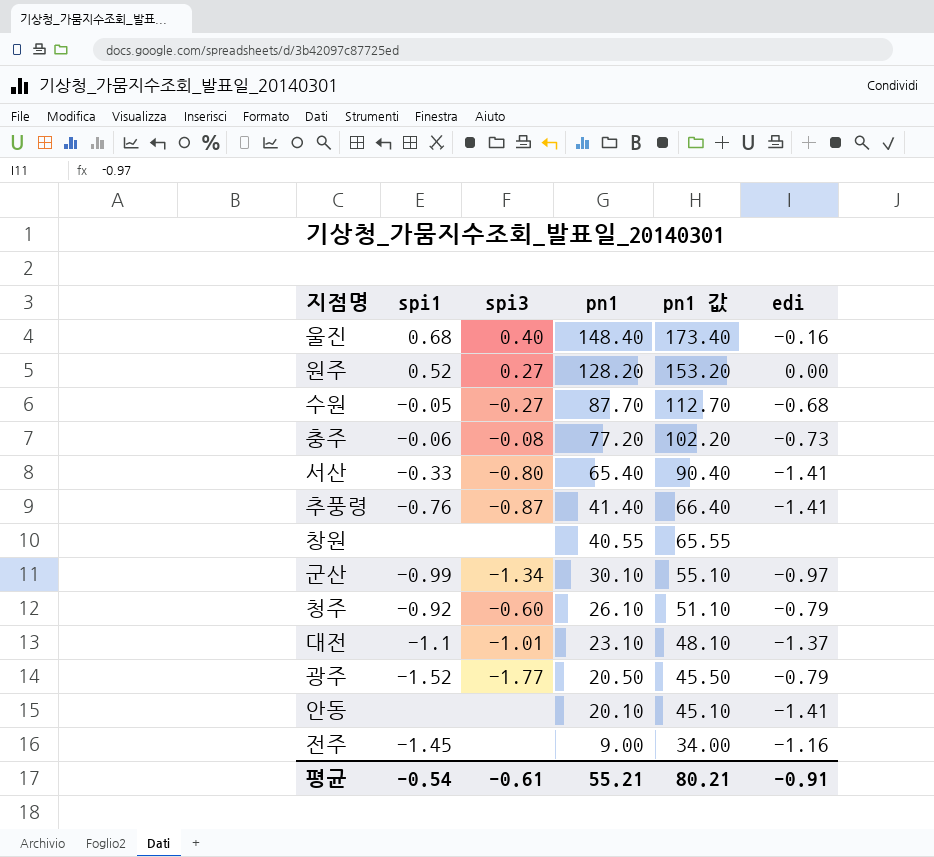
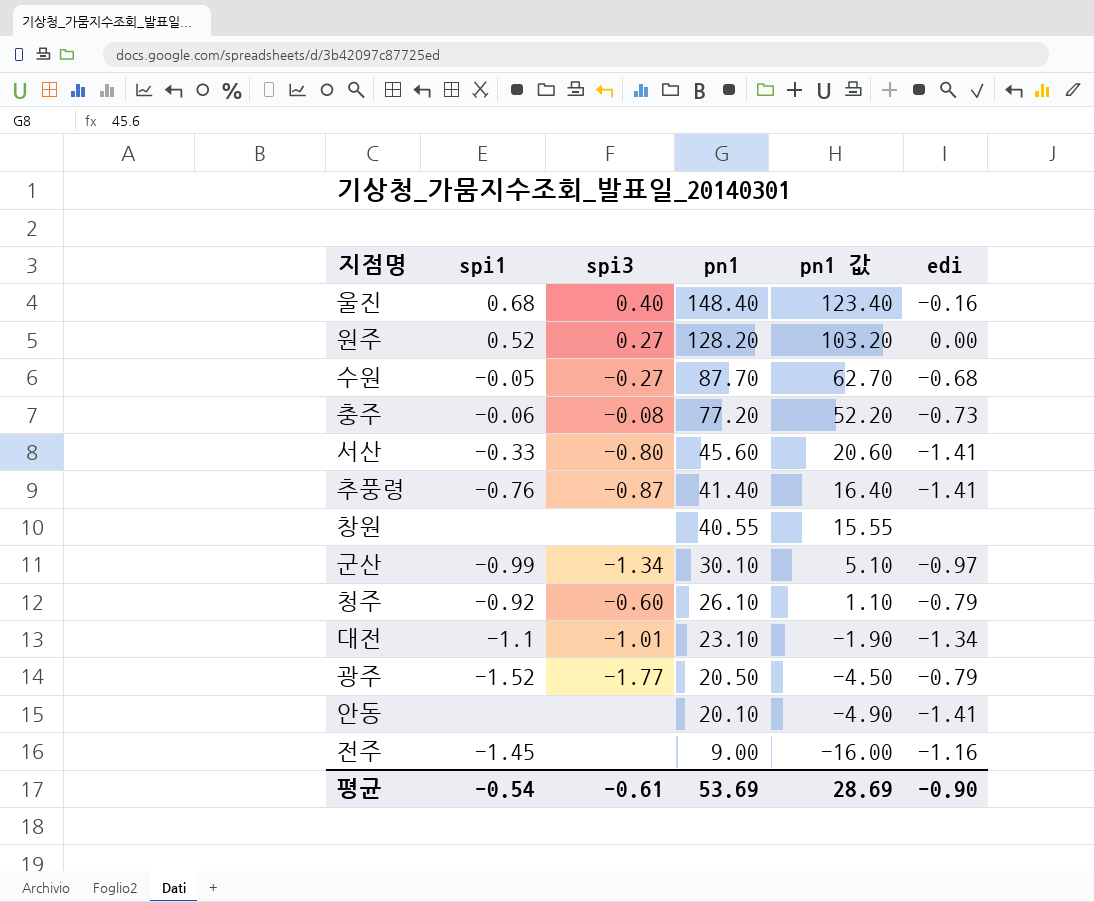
column pn1 값 | formula: [pn1] + 25 -> [pn1] - 25
서산 | pn1: 65.40 -> 45.60
대전 | edi: -1.37 -> -1.34
평균 | pn1: 55.21 -> 53.69
평균 | pn1 값: 80.21 -> 28.69
평균 | edi: -0.91 -> -0.90

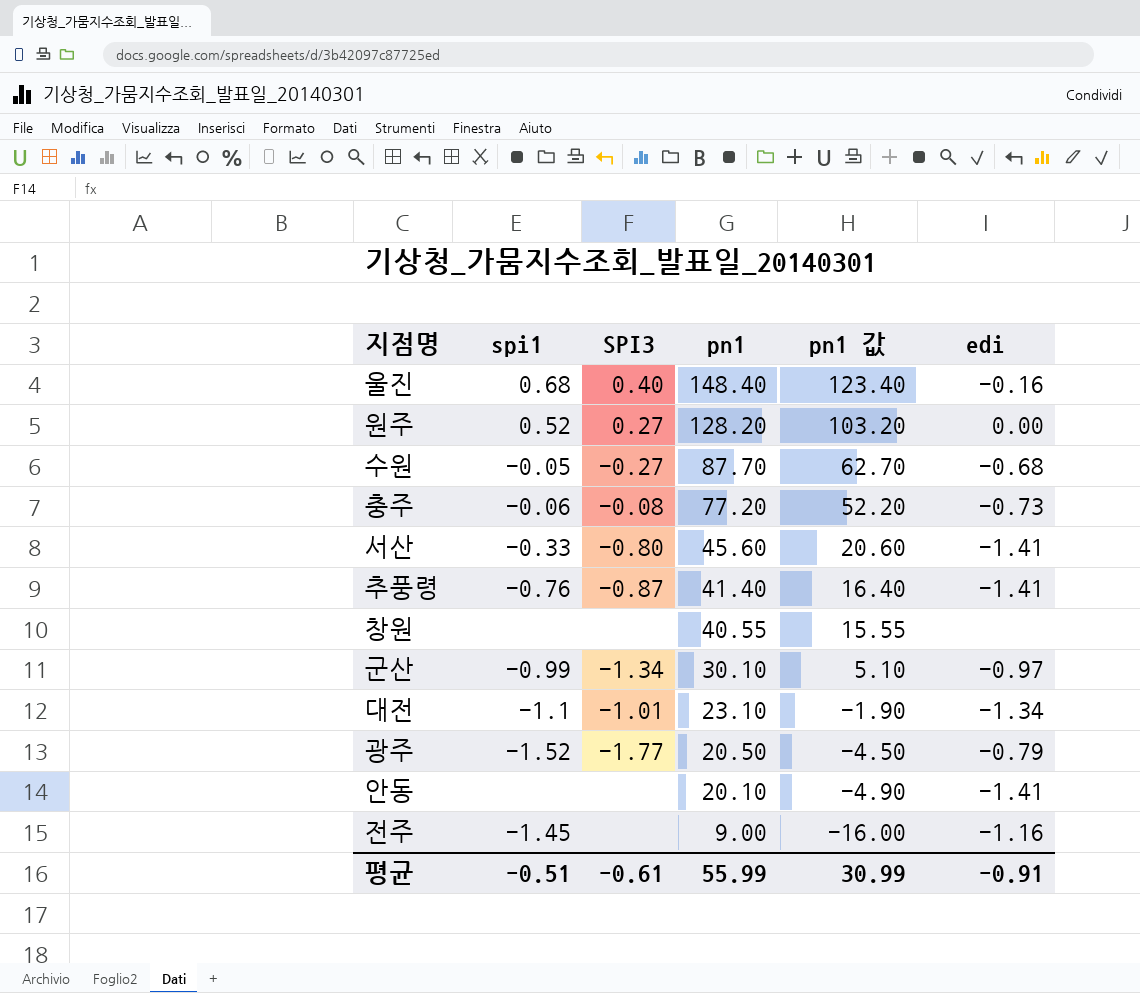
column name: spi3 -> SPI3
row 청주: -0.92 | -0.60 | 26.10 | 1.10 | -0.79 -> none
평균 | spi1: -0.54 -> -0.51
평균 | pn1: 53.69 -> 55.99
평균 | pn1 값: 28.69 -> 30.99
평균 | edi: -0.90 -> -0.91

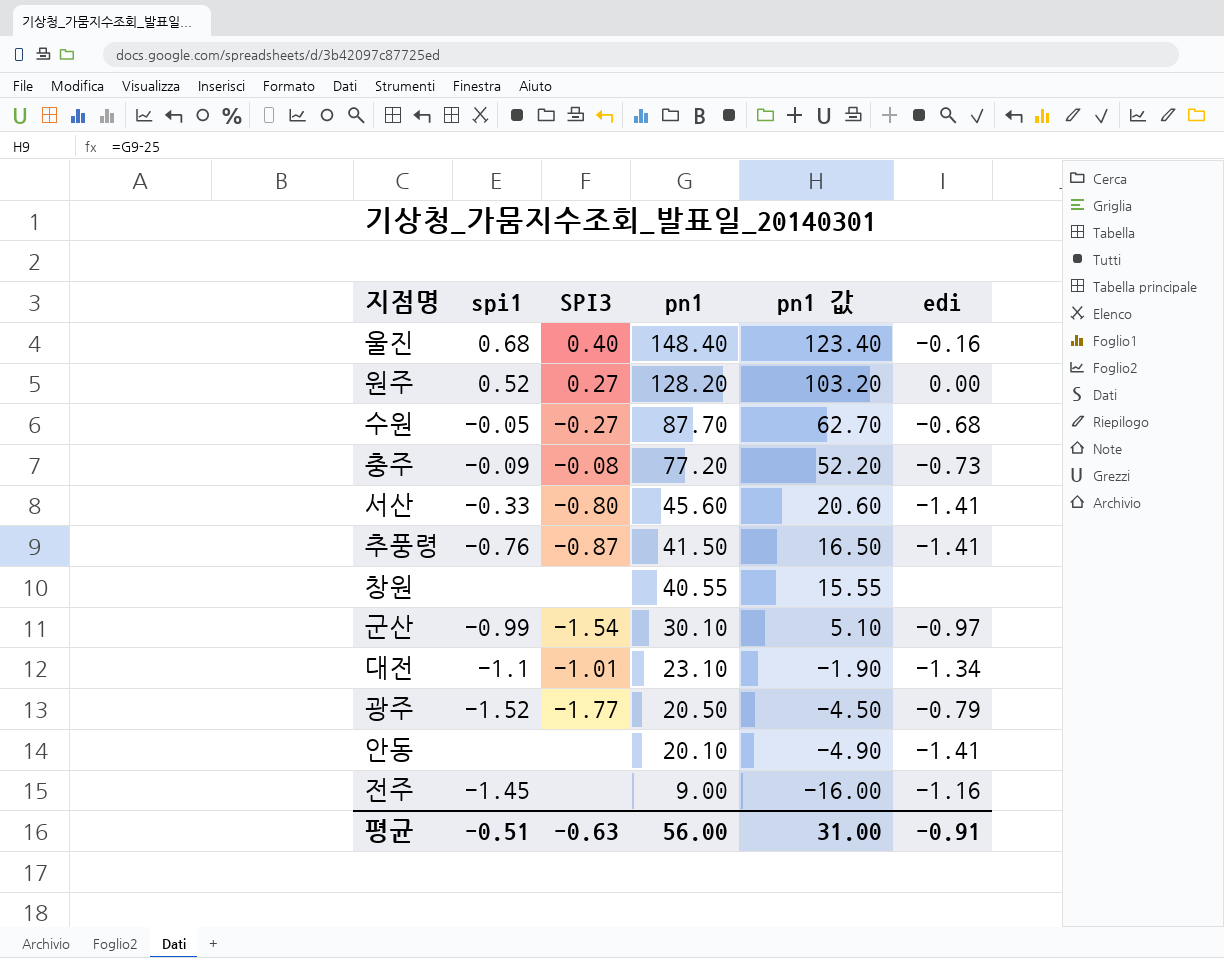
충주 | spi1: -0.06 -> -0.09
추풍령 | pn1: 41.40 -> 41.50
추풍령 | pn1 값: 16.40 -> 16.50
군산 | SPI3: -1.34 -> -1.54
평균 | SPI3: -0.61 -> -0.63
평균 | pn1: 55.99 -> 56.00
평균 | pn1 값: 30.99 -> 31.00

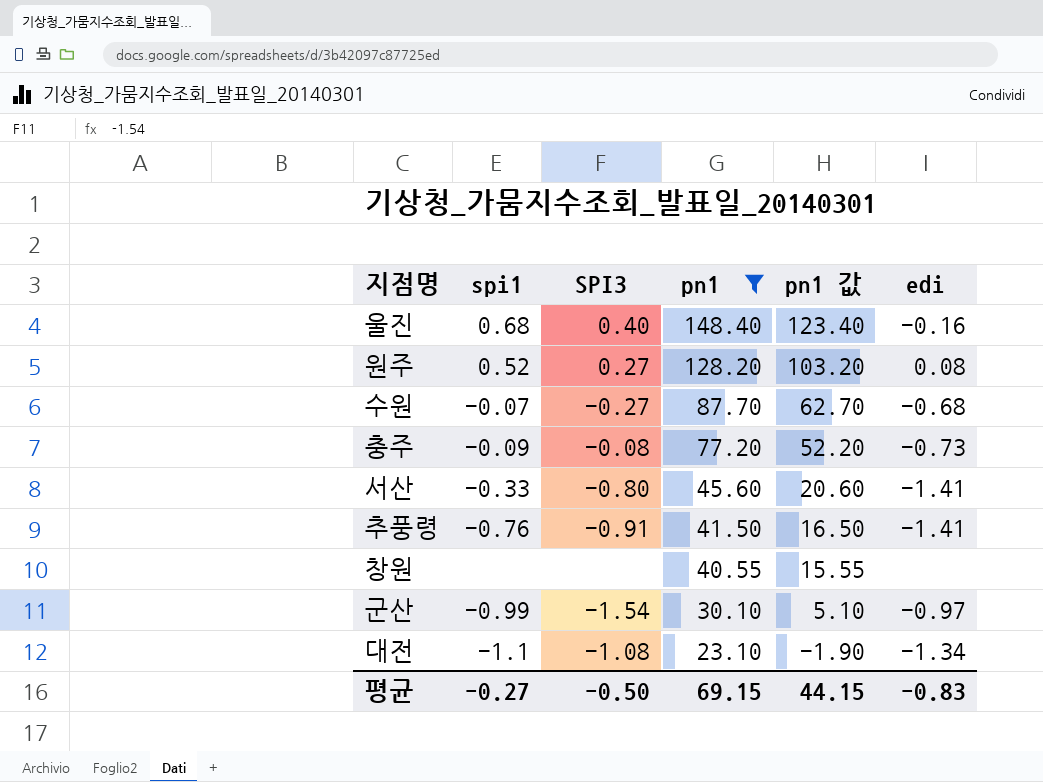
filter: none -> pn1 >= 23.10
원주 | edi: 0.00 -> 0.08
수원 | spi1: -0.05 -> -0.07
추풍령 | SPI3: -0.87 -> -0.91
대전 | SPI3: -1.01 -> -1.08
평균 | spi1: -0.51 -> -0.27
평균 | SPI3: -0.63 -> -0.50
평균 | pn1: 56.00 -> 69.15
평균 | pn1 값: 31.00 -> 44.15
평균 | edi: -0.91 -> -0.83

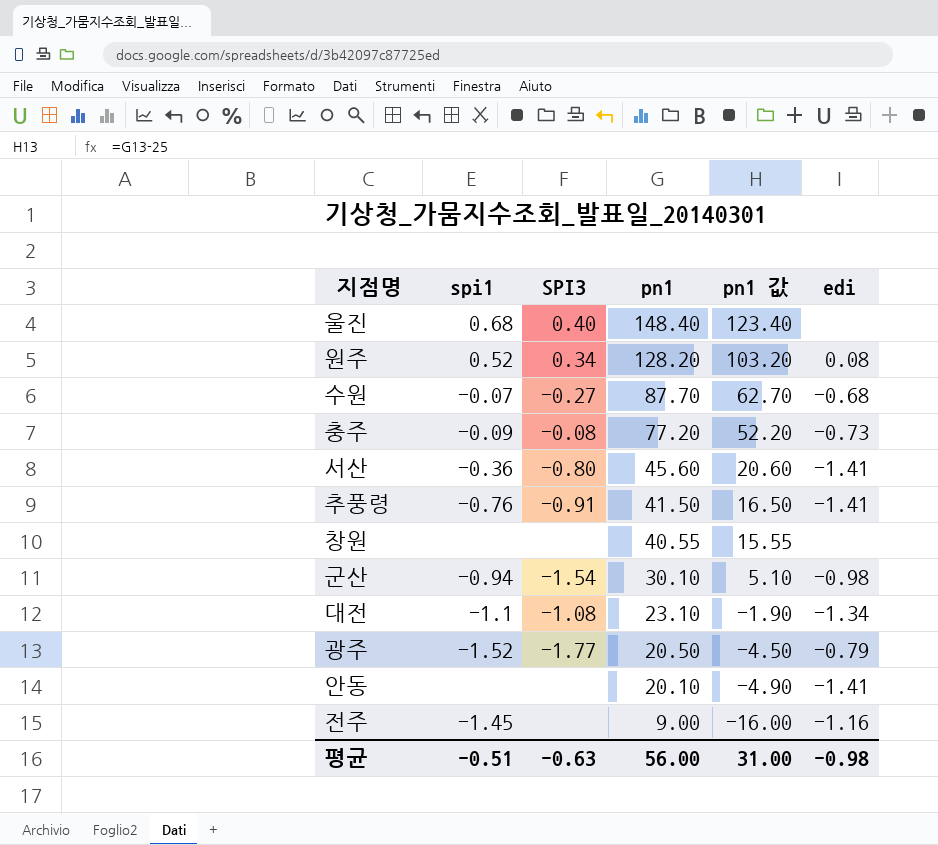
filter: pn1 >= 23.10 -> none
울진 | edi: -0.16 -> none
원주 | SPI3: 0.27 -> 0.34
서산 | spi1: -0.33 -> -0.36
군산 | spi1: -0.99 -> -0.94
군산 | edi: -0.97 -> -0.98
평균 | spi1: -0.27 -> -0.51
평균 | SPI3: -0.50 -> -0.63
평균 | pn1: 69.15 -> 56.00
평균 | pn1 값: 44.15 -> 31.00
평균 | edi: -0.83 -> -0.98

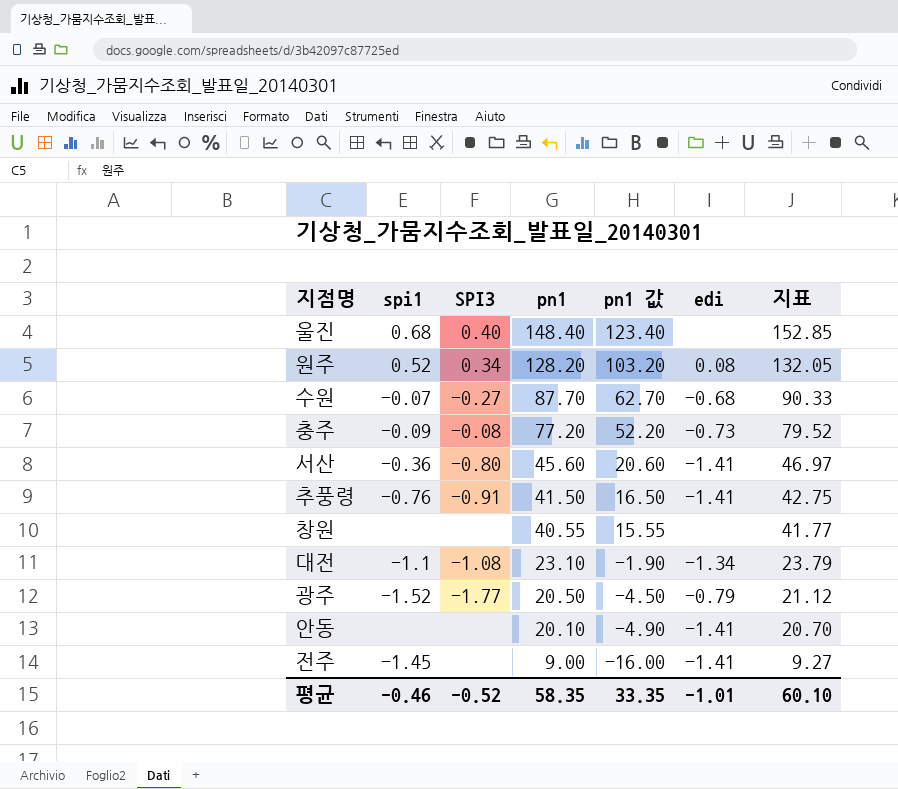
column 지표 | formula: none -> [pn1] * 1.03
row 군산: -0.94 | -1.54 | 30.10 | 5.10 | -0.98 -> none
전주 | edi: -1.16 -> -1.41
평균 | spi1: -0.51 -> -0.46
평균 | SPI3: -0.63 -> -0.52
평균 | pn1: 56.00 -> 58.35
평균 | pn1 값: 31.00 -> 33.35
평균 | edi: -0.98 -> -1.01

